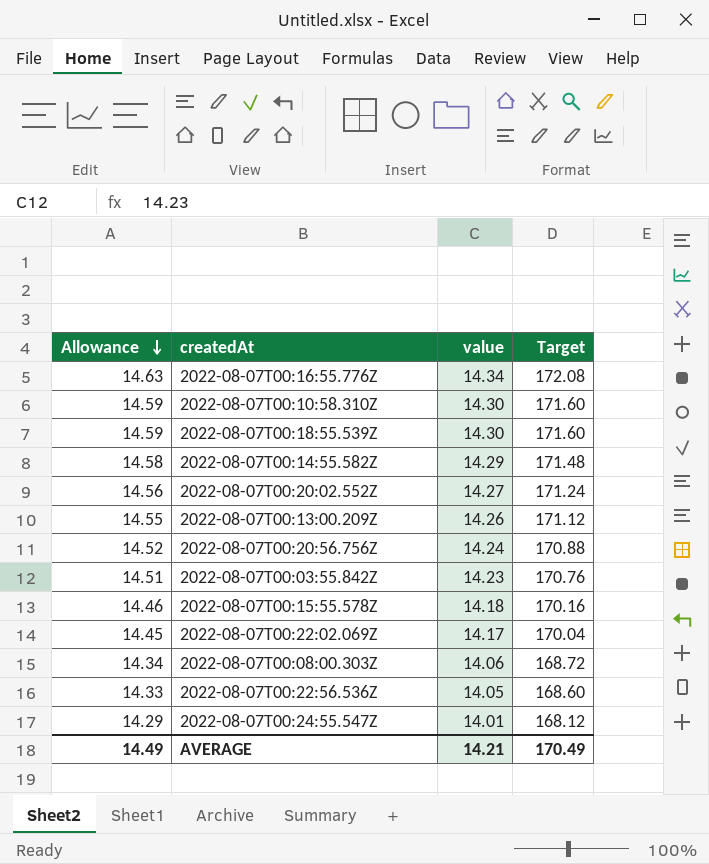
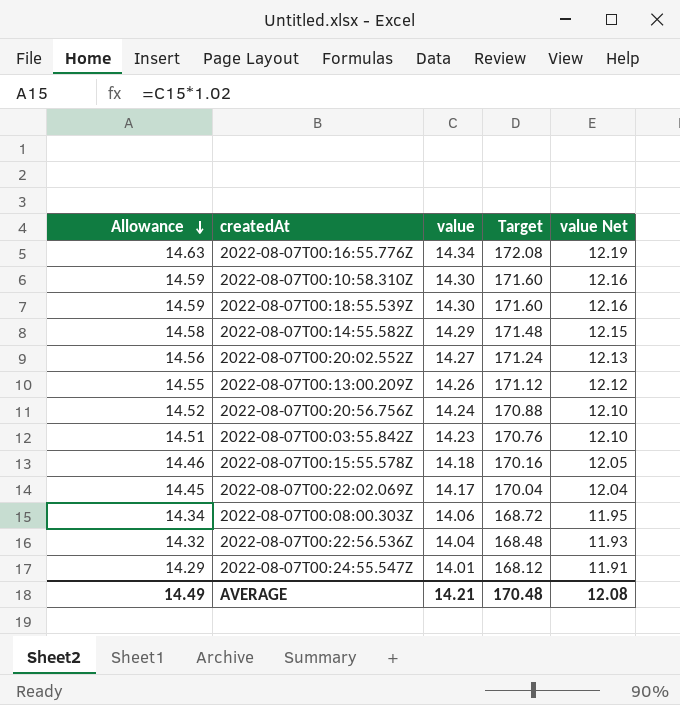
column value Net | formula: none -> [value] * 0.85
2022-08-07T00:22:56.536Z | Allowance: 14.33 -> 14.32
2022-08-07T00:22:56.536Z | value: 14.05 -> 14.04
2022-08-07T00:22:56.536Z | Target: 168.60 -> 168.48
AVERAGE | Target: 170.49 -> 170.48

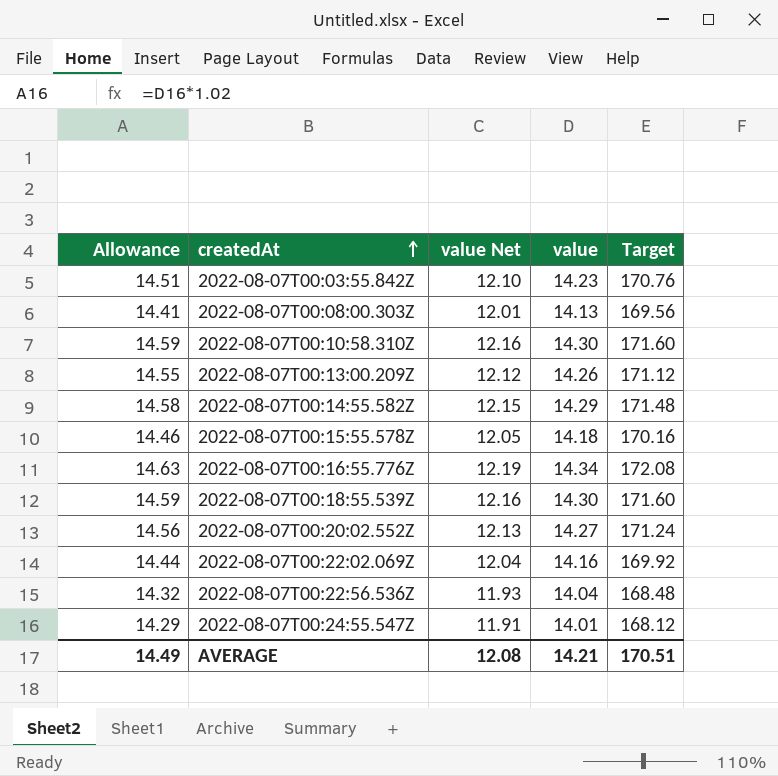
row order: Allowance descending -> createdAt ascending
column value Net | position: 5 -> 3
row 2022-08-07T00:20:56.756Z: 14.52 | 14.24 | 170.88 | 12.10 -> none
2022-08-07T00:08:00.303Z | Allowance: 14.34 -> 14.41
2022-08-07T00:08:00.303Z | value Net: 11.95 -> 12.01
2022-08-07T00:08:00.303Z | value: 14.06 -> 14.13
2022-08-07T00:08:00.303Z | Target: 168.72 -> 169.56
2022-08-07T00:22:02.069Z | Allowance: 14.45 -> 14.44
2022-08-07T00:22:02.069Z | value: 14.17 -> 14.16
2022-08-07T00:22:02.069Z | Target: 170.04 -> 169.92
AVERAGE | Target: 170.48 -> 170.51

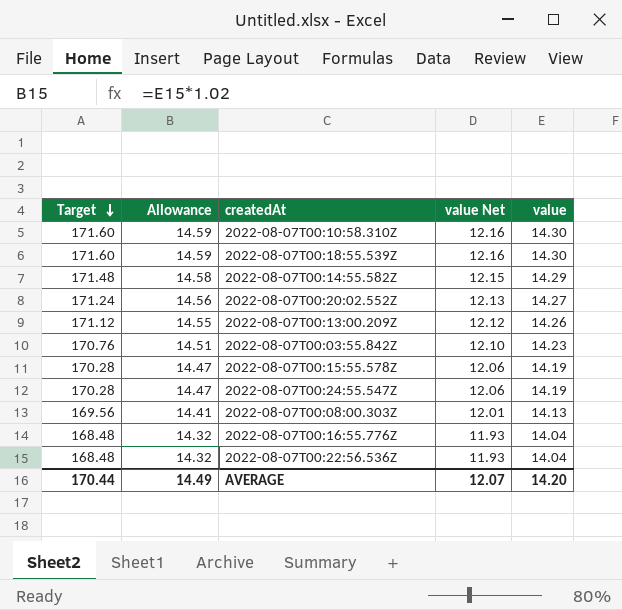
row order: createdAt ascending -> Target descending
column Target | position: 5 -> 1
row 2022-08-07T00:22:02.069Z: 14.44 | 12.04 | 14.16 | 169.92 -> none
2022-08-07T00:15:55.578Z | Target: 170.16 -> 170.28
2022-08-07T00:15:55.578Z | Allowance: 14.46 -> 14.47
2022-08-07T00:15:55.578Z | value Net: 12.05 -> 12.06
2022-08-07T00:15:55.578Z | value: 14.18 -> 14.19
2022-08-07T00:24:55.547Z | Target: 168.12 -> 170.28
2022-08-07T00:24:55.547Z | Allowance: 14.29 -> 14.47
2022-08-07T00:24:55.547Z | value Net: 11.91 -> 12.06
2022-08-07T00:24:55.547Z | value: 14.01 -> 14.19
2022-08-07T00:16:55.776Z | Target: 172.08 -> 168.48
2022-08-07T00:16:55.776Z | Allowance: 14.63 -> 14.32
2022-08-07T00:16:55.776Z | value Net: 12.19 -> 11.93
2022-08-07T00:16:55.776Z | value: 14.34 -> 14.04
AVERAGE | Target: 170.51 -> 170.44
AVERAGE | value Net: 12.08 -> 12.07
AVERAGE | value: 14.21 -> 14.20

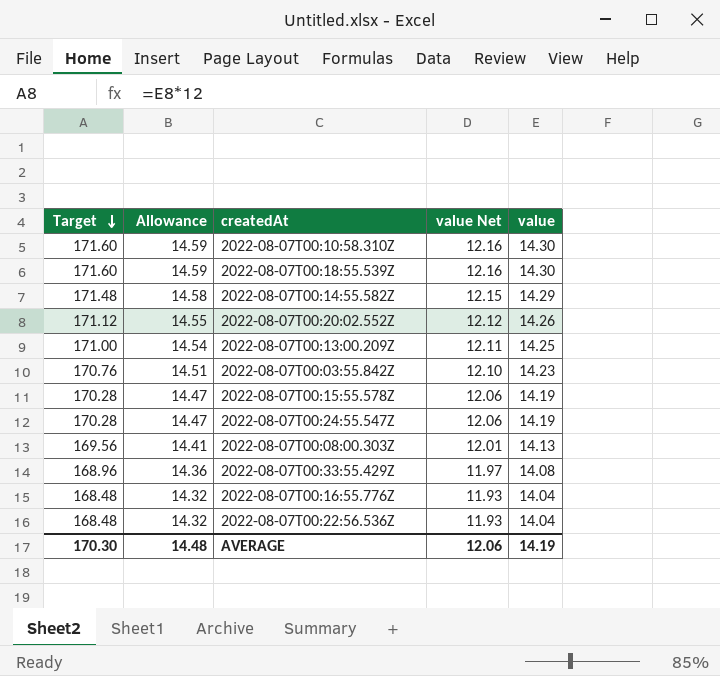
2022-08-07T00:20:02.552Z | Target: 171.24 -> 171.12
2022-08-07T00:20:02.552Z | Allowance: 14.56 -> 14.55
2022-08-07T00:20:02.552Z | value Net: 12.13 -> 12.12
2022-08-07T00:20:02.552Z | value: 14.27 -> 14.26
2022-08-07T00:13:00.209Z | Target: 171.12 -> 171.00
2022-08-07T00:13:00.209Z | Allowance: 14.55 -> 14.54
2022-08-07T00:13:00.209Z | value Net: 12.12 -> 12.11
2022-08-07T00:13:00.209Z | value: 14.26 -> 14.25
row 2022-08-07T00:33:55.429Z: none -> 168.96 | 14.36 | 11.97 | 14.08
AVERAGE | Target: 170.44 -> 170.30
AVERAGE | Allowance: 14.49 -> 14.48
AVERAGE | value Net: 12.07 -> 12.06
AVERAGE | value: 14.20 -> 14.19

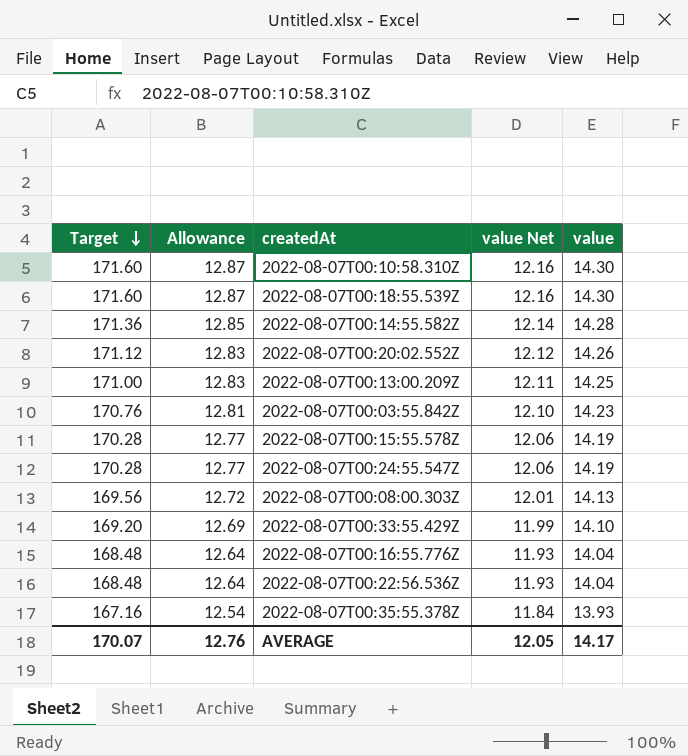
column Allowance | formula: [value] * 1.02 -> [value] * 0.9
2022-08-07T00:14:55.582Z | Target: 171.48 -> 171.36
2022-08-07T00:14:55.582Z | value Net: 12.15 -> 12.14
2022-08-07T00:14:55.582Z | value: 14.29 -> 14.28
2022-08-07T00:33:55.429Z | Target: 168.96 -> 169.20
2022-08-07T00:33:55.429Z | value Net: 11.97 -> 11.99
2022-08-07T00:33:55.429Z | value: 14.08 -> 14.10
row 2022-08-07T00:35:55.378Z: none -> 167.16 | 12.54 | 11.84 | 13.93
AVERAGE | Target: 170.30 -> 170.07
AVERAGE | Allowance: 14.48 -> 12.76
AVERAGE | value Net: 12.06 -> 12.05
AVERAGE | value: 14.19 -> 14.17

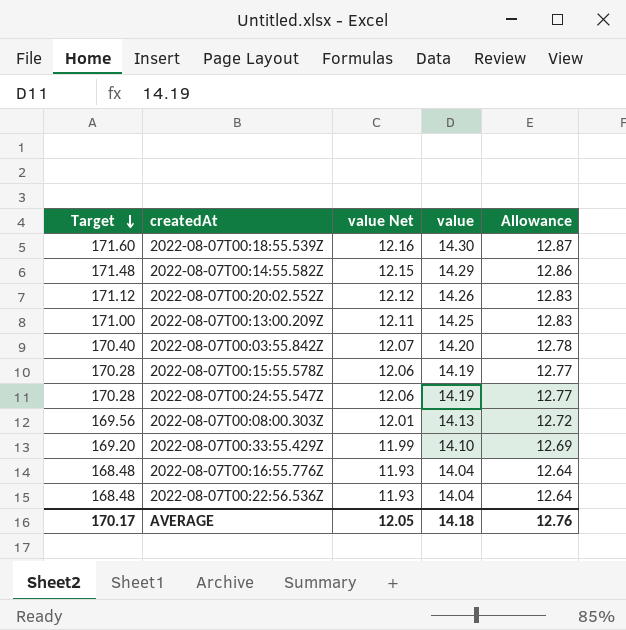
column Allowance | position: 2 -> 5
row 2022-08-07T00:10:58.310Z: 171.60 | 12.87 | 12.16 | 14.30 -> none
row 2022-08-07T00:35:55.378Z: 167.16 | 12.54 | 11.84 | 13.93 -> none
2022-08-07T00:14:55.582Z | Target: 171.36 -> 171.48
2022-08-07T00:14:55.582Z | value Net: 12.14 -> 12.15
2022-08-07T00:14:55.582Z | value: 14.28 -> 14.29
2022-08-07T00:14:55.582Z | Allowance: 12.85 -> 12.86
2022-08-07T00:03:55.842Z | Target: 170.76 -> 170.40
2022-08-07T00:03:55.842Z | value Net: 12.10 -> 12.07
2022-08-07T00:03:55.842Z | value: 14.23 -> 14.20
2022-08-07T00:03:55.842Z | Allowance: 12.81 -> 12.78
AVERAGE | Target: 170.07 -> 170.17
AVERAGE | value: 14.17 -> 14.18

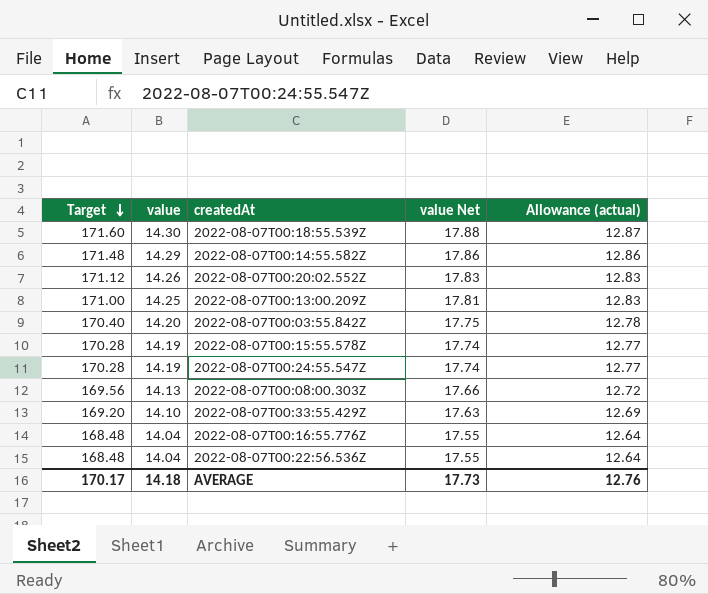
column value | position: 4 -> 2
column value Net | formula: [value] * 0.85 -> [value] * 1.25
column name: Allowance -> Allowance (actual)
AVERAGE | value Net: 12.05 -> 17.73

